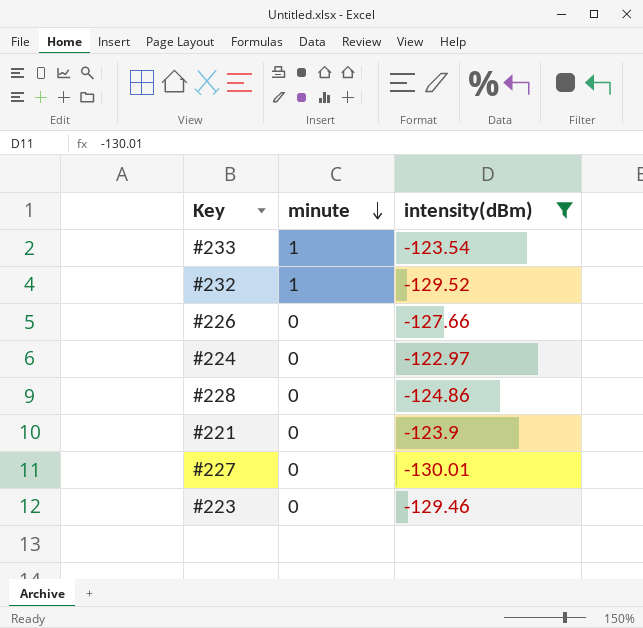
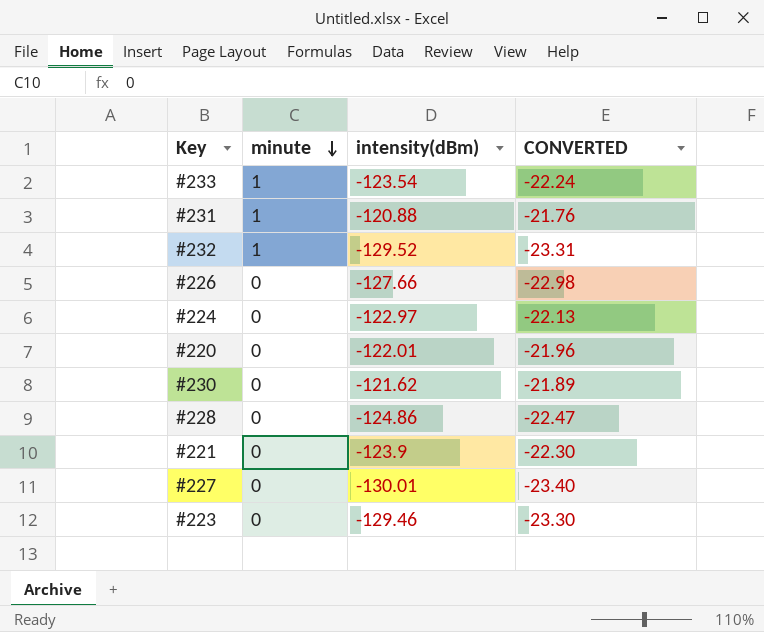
filter: intensity(dBm) <= -122.97 -> none
column CONVERTED | formula: none -> [intensity(dBm)] * 0.18

